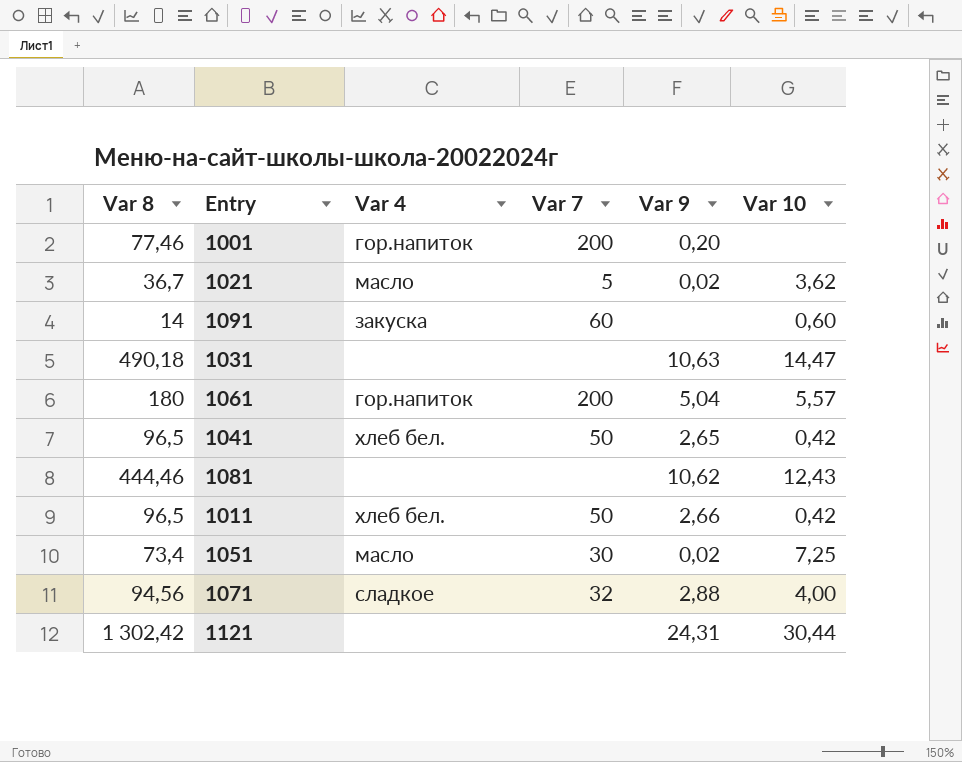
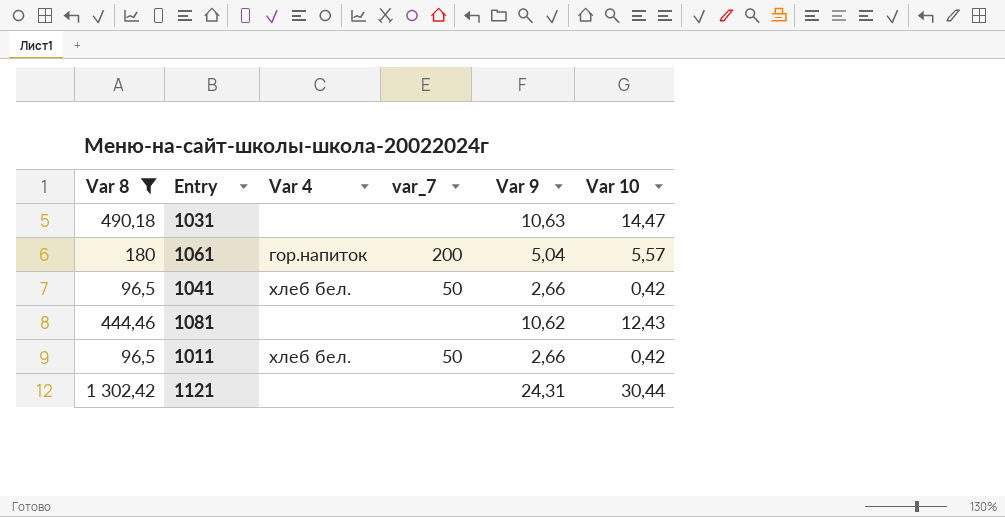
filter: none -> Var 8 >= 96,5
column name: Var 7 -> var_7
1041 | Var 9: 2,65 -> 2,66

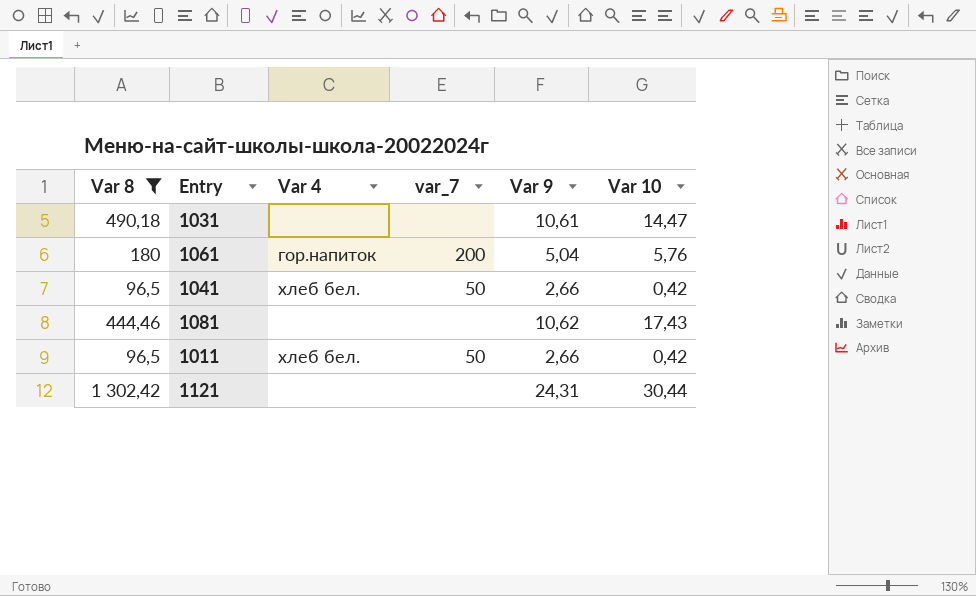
1031 | Var 9: 10,63 -> 10,61
1061 | Var 10: 5,57 -> 5,76
1081 | Var 10: 12,43 -> 17,43

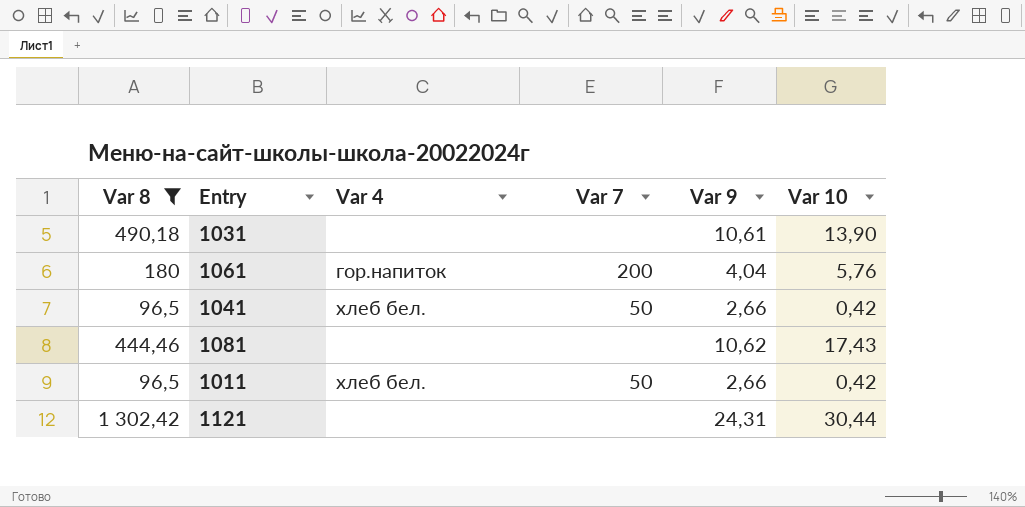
column name: var_7 -> Var 7
1031 | Var 10: 14,47 -> 13,90
1061 | Var 9: 5,04 -> 4,04

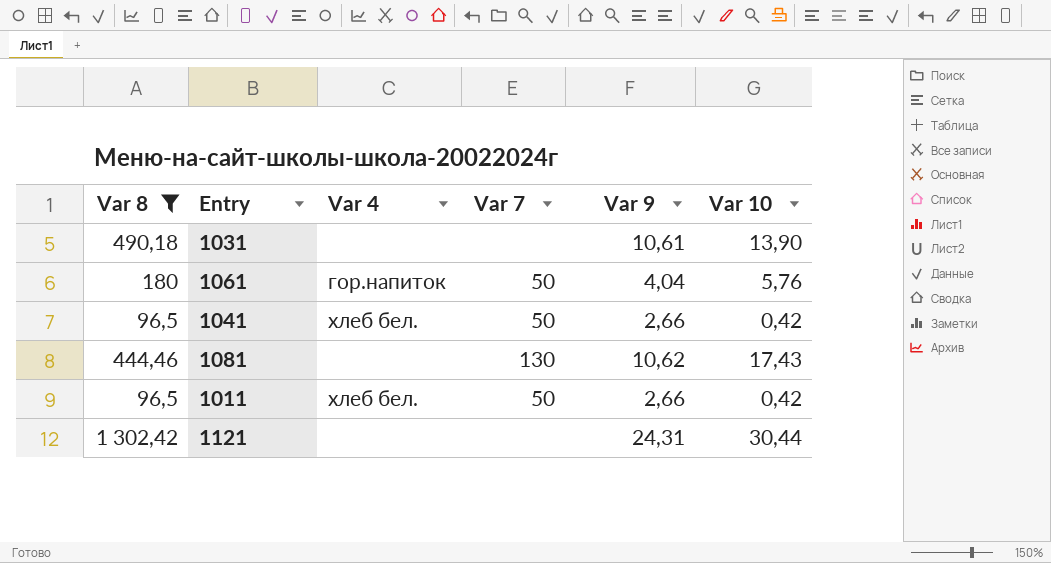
1061 | Var 7: 200 -> 50
1081 | Var 7: none -> 130

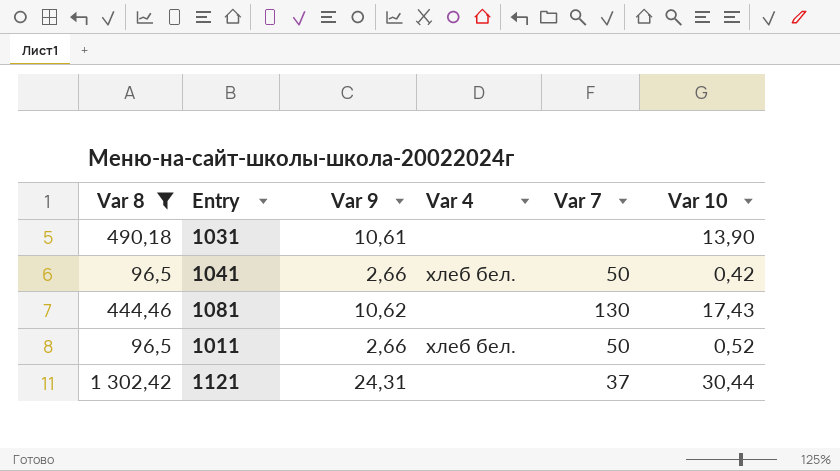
column Var 9 | position: 5 -> 3
row 1061: 180 | гор.напиток | 50 | 4,04 | 5,76 -> none
1011 | Var 10: 0,42 -> 0,52
1121 | Var 7: none -> 37

